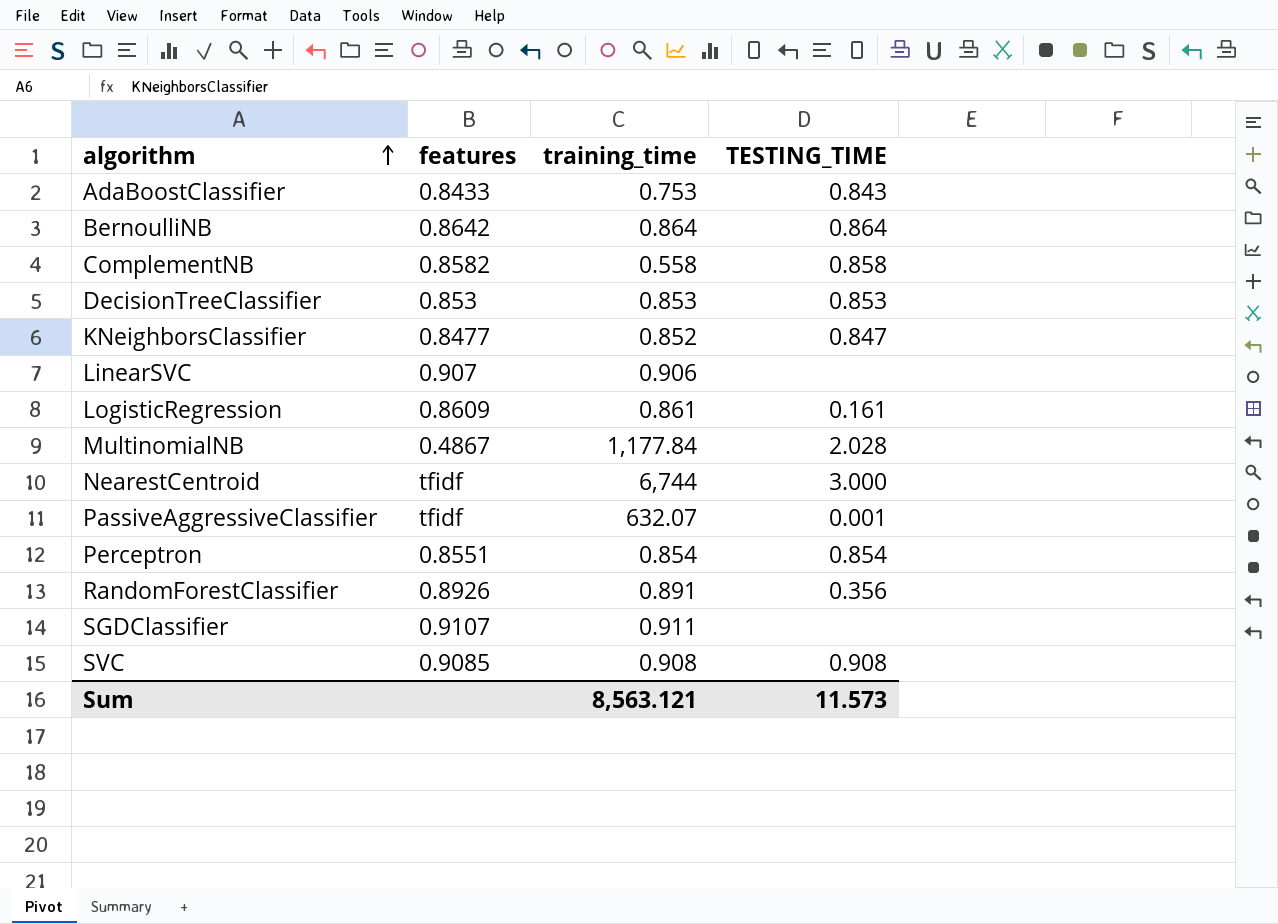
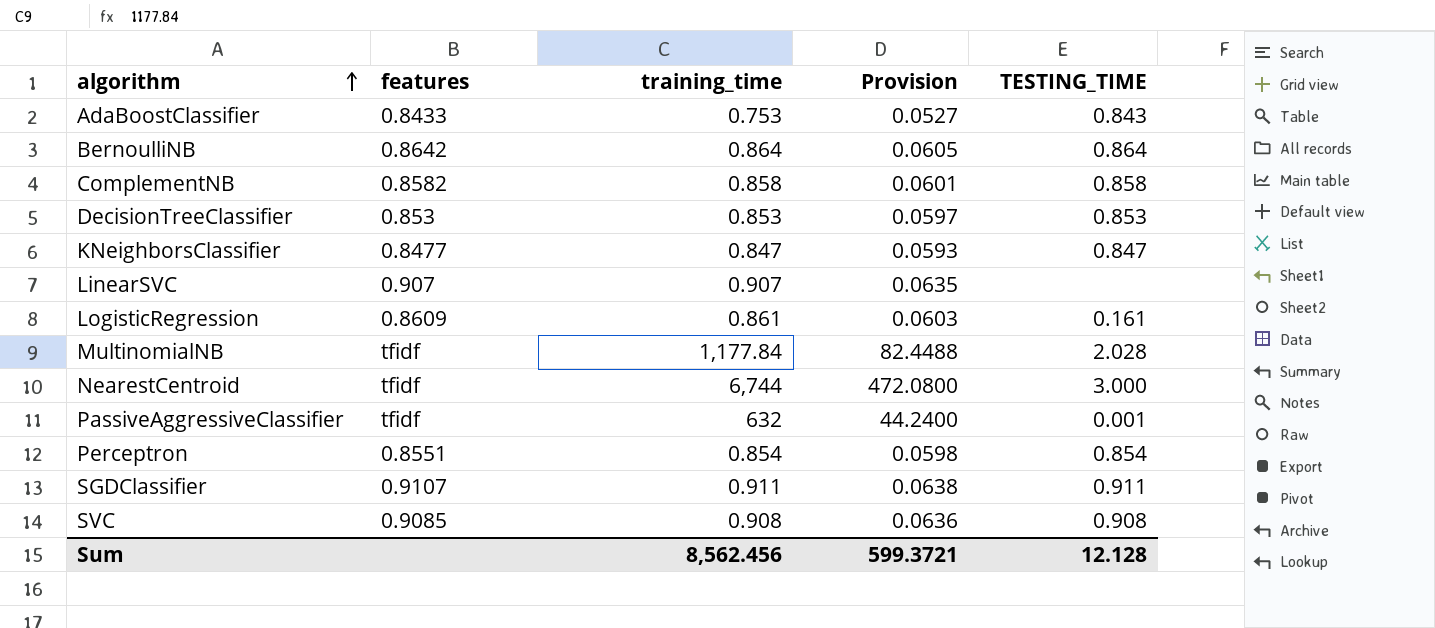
column Provision | formula: none -> [training_time] * 0.07
row RandomForestClassifier: 0.8926 | 0.891 | 0.356 -> none
ComplementNB | training_time: 0.558 -> 0.858
KNeighborsClassifier | training_time: 0.852 -> 0.847
LinearSVC | training_time: 0.906 -> 0.907
MultinomialNB | features: 0.4867 -> tfidf
PassiveAggressiveClassifier | training_time: 632.07 -> 632
SGDClassifier | TESTING_TIME: none -> 0.911
Sum | training_time: 8,563.121 -> 8,562.456
Sum | TESTING_TIME: 11.573 -> 12.128

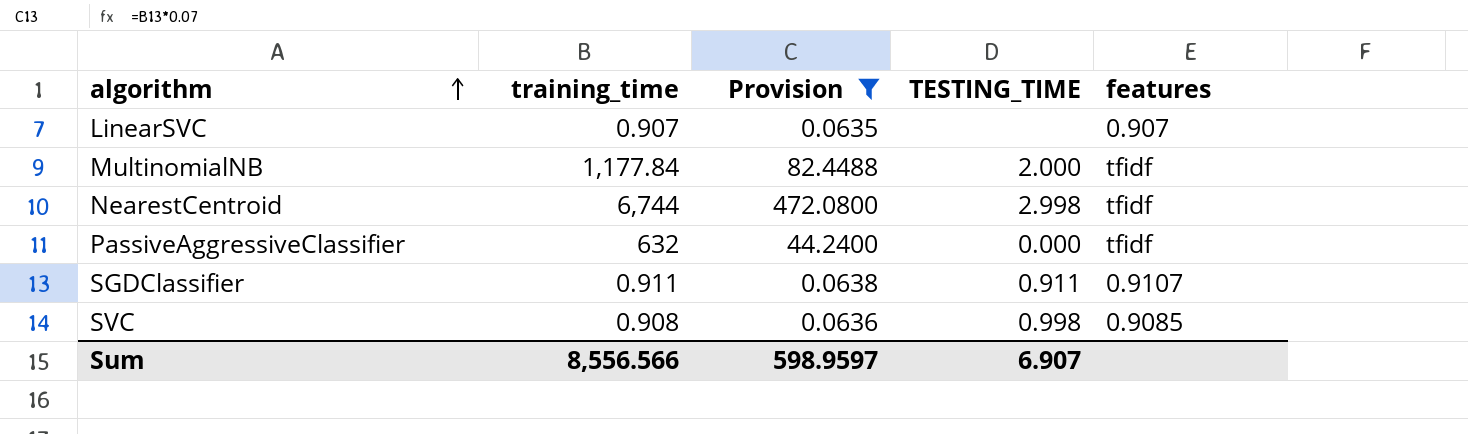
filter: none -> Provision >= 0.0635
column features | position: 2 -> 5
MultinomialNB | TESTING_TIME: 2.028 -> 2.000
NearestCentroid | TESTING_TIME: 3.000 -> 2.998
PassiveAggressiveClassifier | TESTING_TIME: 0.001 -> 0.000
SVC | TESTING_TIME: 0.908 -> 0.998
Sum | training_time: 8,562.456 -> 8,556.566
Sum | Provision: 599.3721 -> 598.9597
Sum | TESTING_TIME: 12.128 -> 6.907

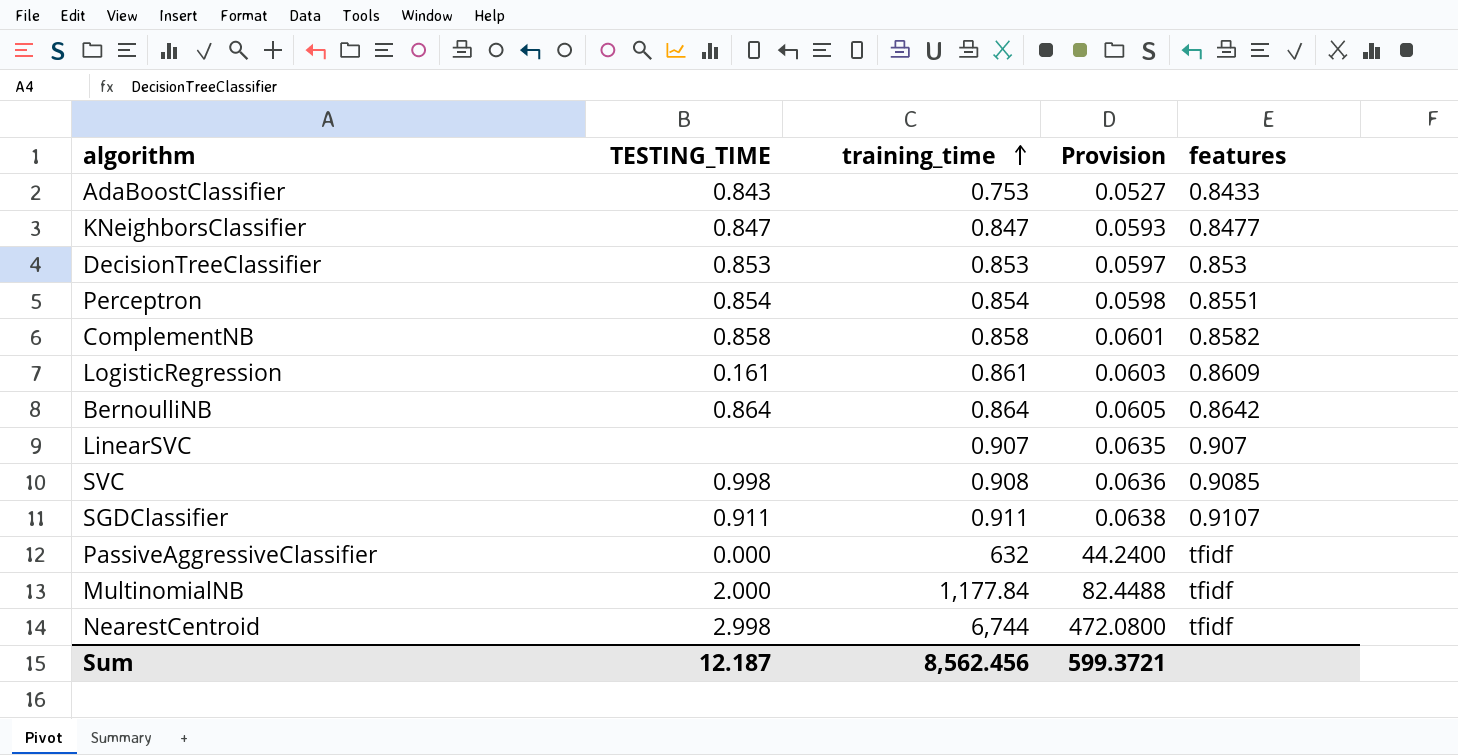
filter: Provision >= 0.0635 -> none
row order: algorithm ascending -> training_time ascending
column TESTING_TIME | position: 4 -> 2
Sum | TESTING_TIME: 6.907 -> 12.187
Sum | training_time: 8,556.566 -> 8,562.456
Sum | Provision: 598.9597 -> 599.3721

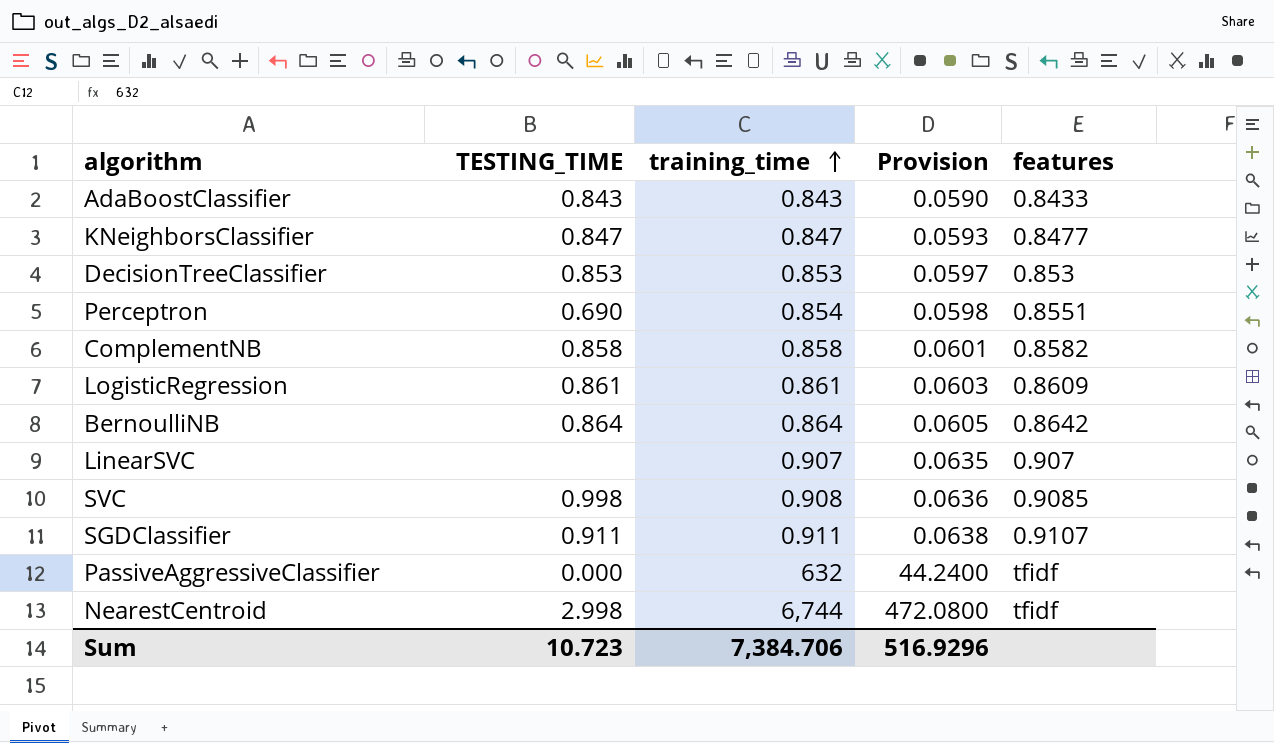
row MultinomialNB: 2.000 | 1,177.84 | 82.4488 | tfidf -> none
AdaBoostClassifier | training_time: 0.753 -> 0.843
AdaBoostClassifier | Provision: 0.0527 -> 0.0590
Perceptron | TESTING_TIME: 0.854 -> 0.690
LogisticRegression | TESTING_TIME: 0.161 -> 0.861
Sum | TESTING_TIME: 12.187 -> 10.723
Sum | training_time: 8,562.456 -> 7,384.706
Sum | Provision: 599.3721 -> 516.9296

